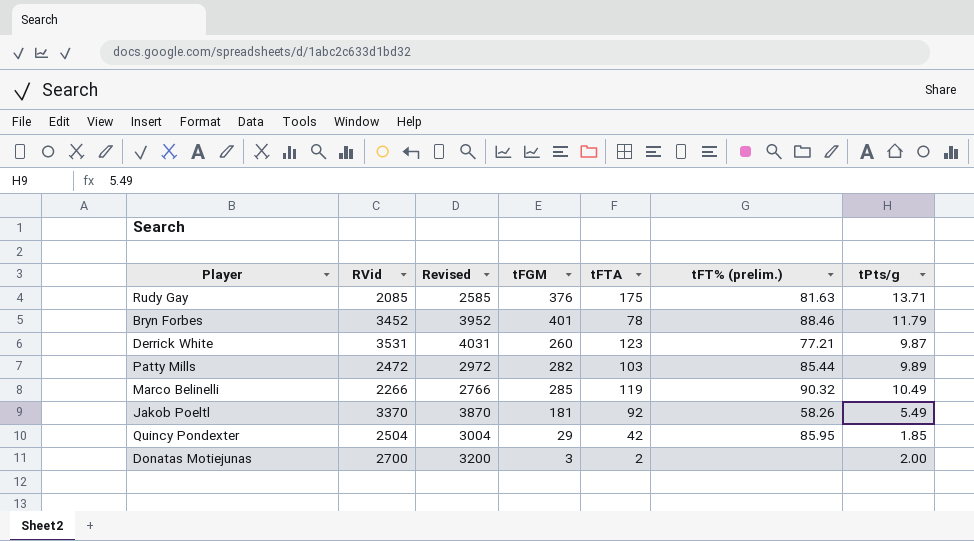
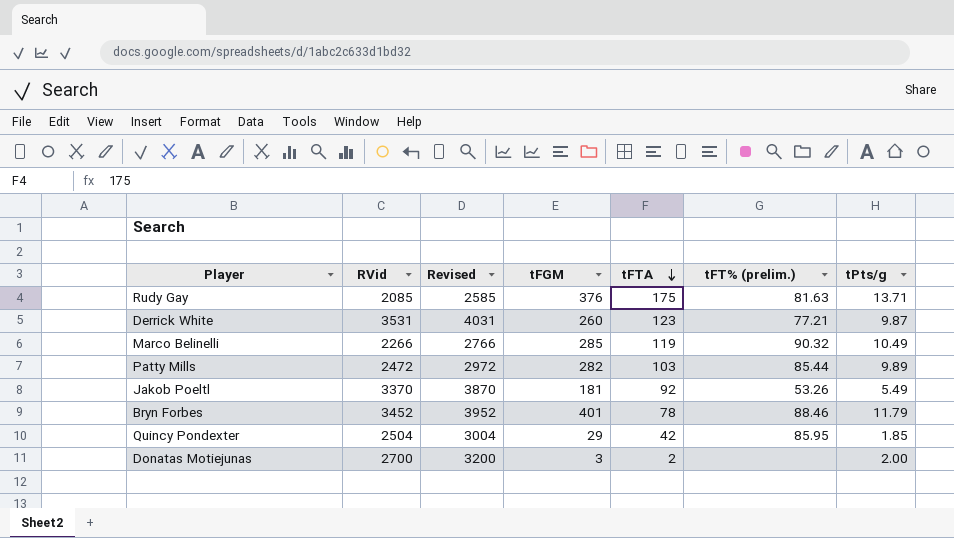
row order: none -> tFTA descending
Jakob Poeltl | tFT% (prelim.): 58.26 -> 53.26

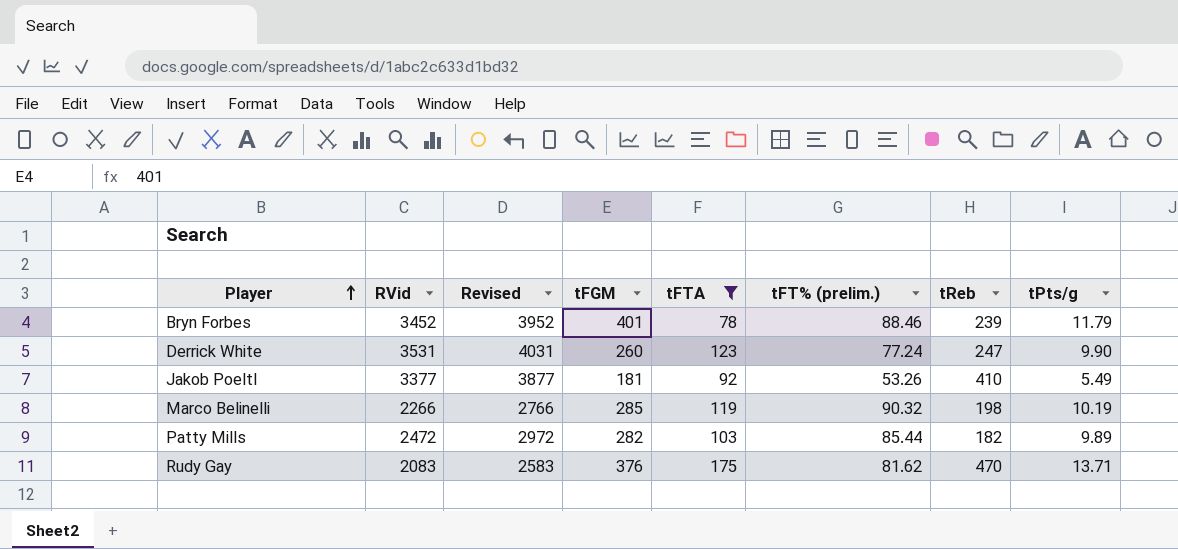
filter: none -> tFTA >= 78
row order: tFTA descending -> Player ascending
column tReb | position: none -> 7
Derrick White | tFT% (prelim.): 77.21 -> 77.24
Derrick White | tPts/g: 9.87 -> 9.90
Jakob Poeltl | RVid: 3370 -> 3377
Jakob Poeltl | Revised: 3870 -> 3877
Marco Belinelli | tPts/g: 10.49 -> 10.19
Rudy Gay | RVid: 2085 -> 2083
Rudy Gay | Revised: 2585 -> 2583
Rudy Gay | tFT% (prelim.): 81.63 -> 81.62

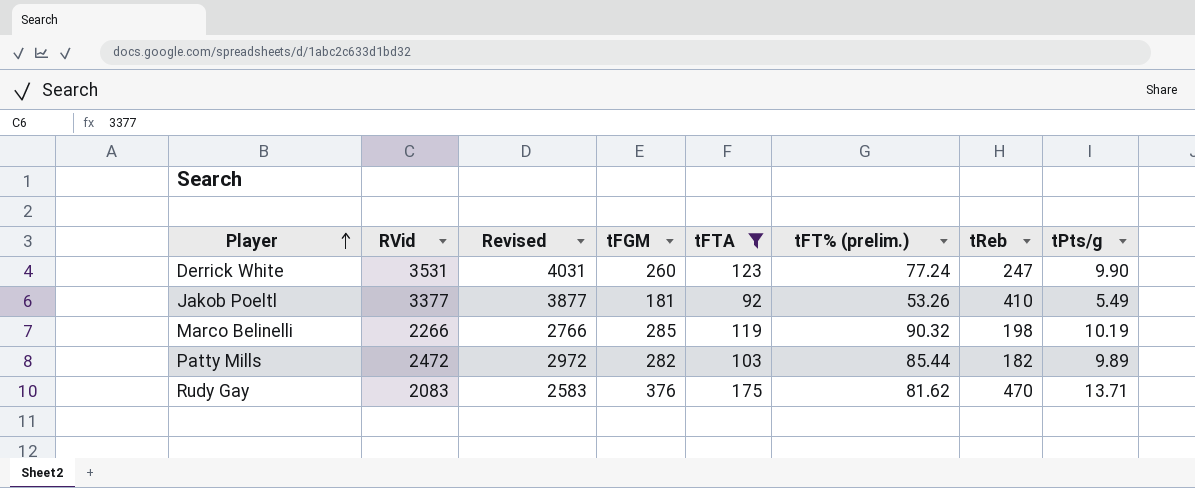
row Bryn Forbes: 3452 | 3952 | 401 | 78 | 88.46 | 239 | 11.79 -> none

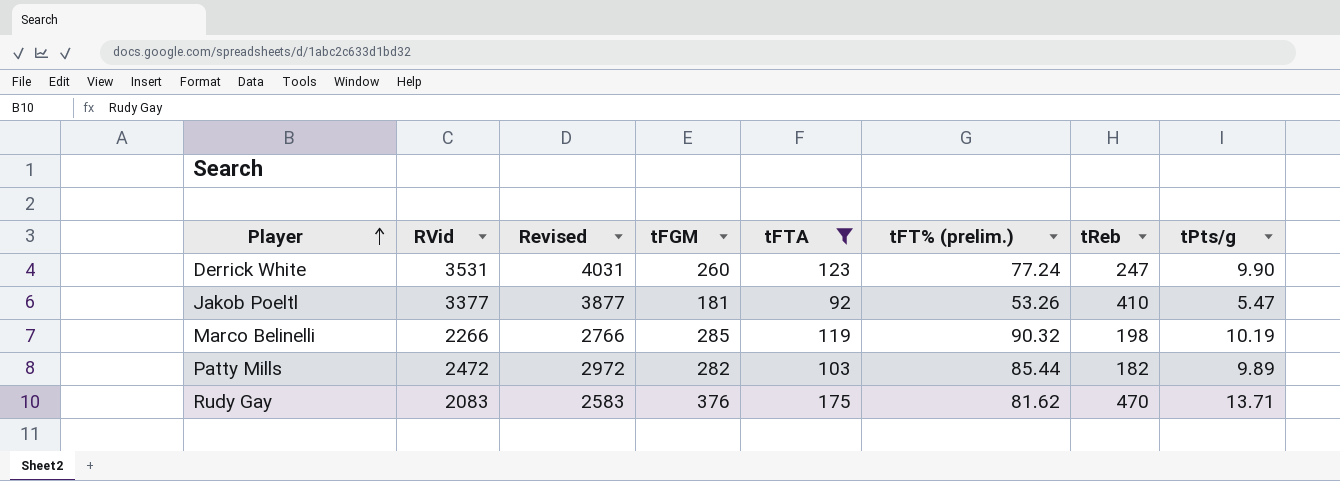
Jakob Poeltl | tPts/g: 5.49 -> 5.47

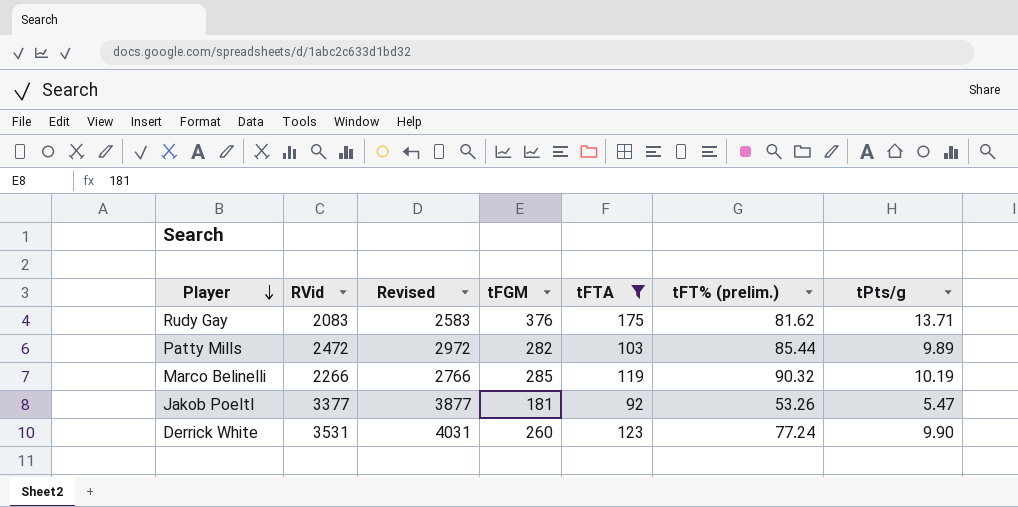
row order: Player ascending -> Player descending
column tReb | position: 7 -> none

